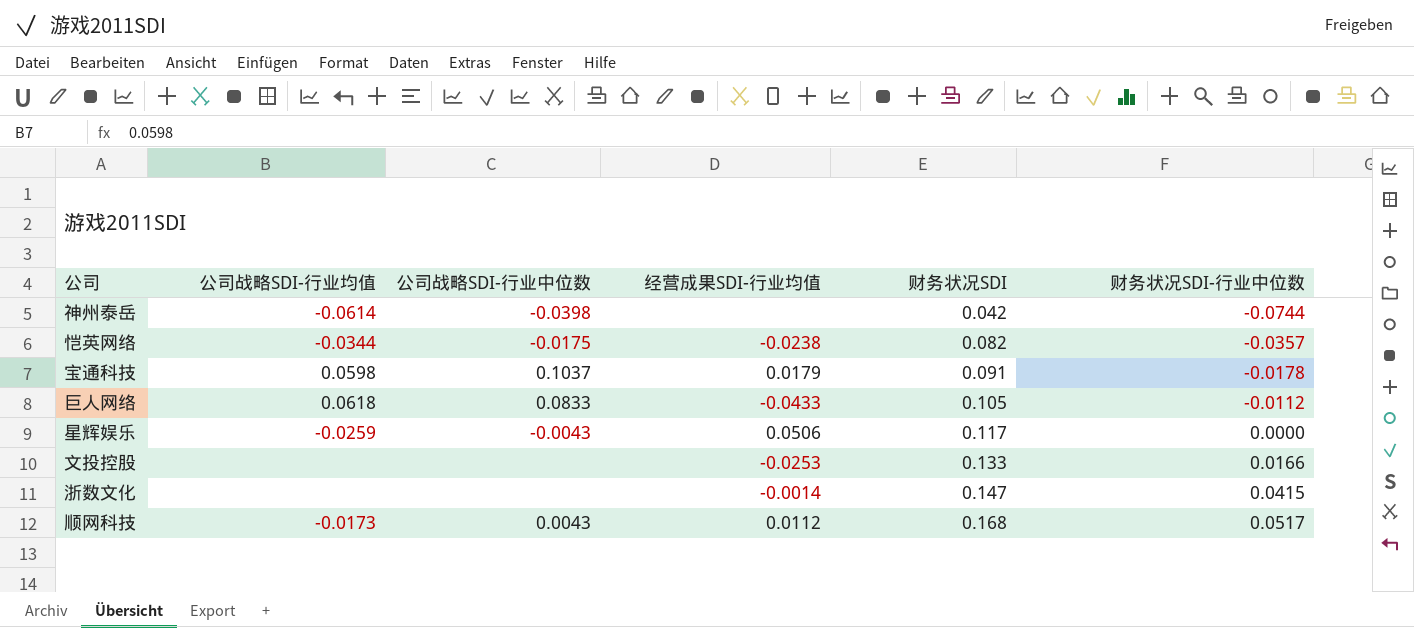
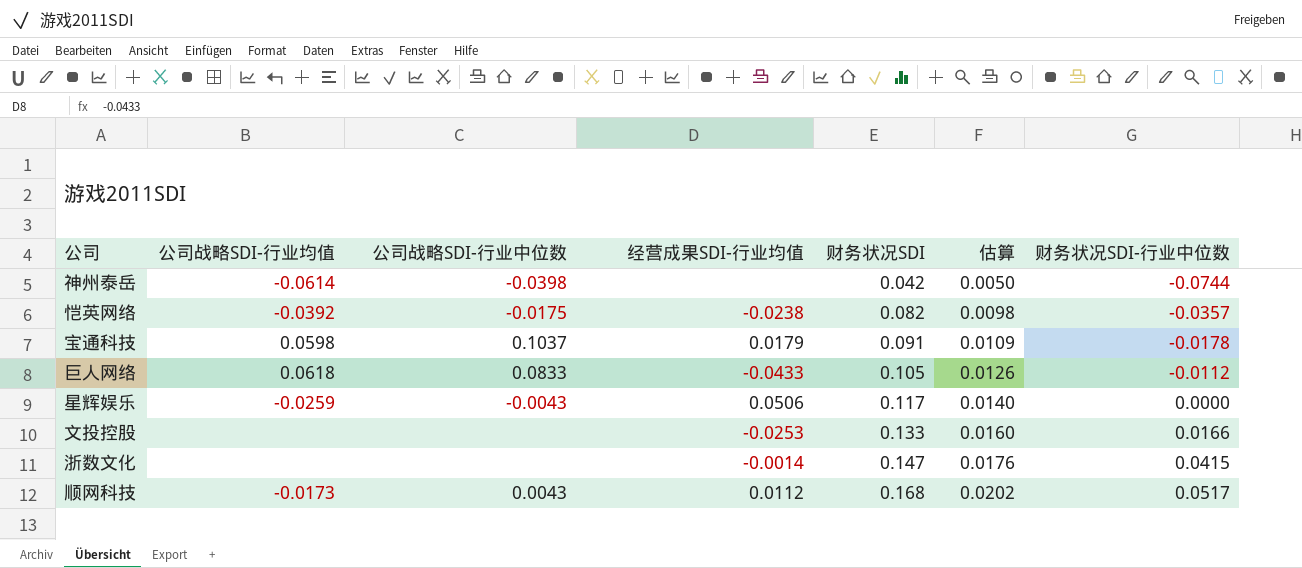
column 估算 | formula: none -> [财务状况SDI] * 0.12
恺英网络 | 公司战略SDI-行业均值: -0.0344 -> -0.0392

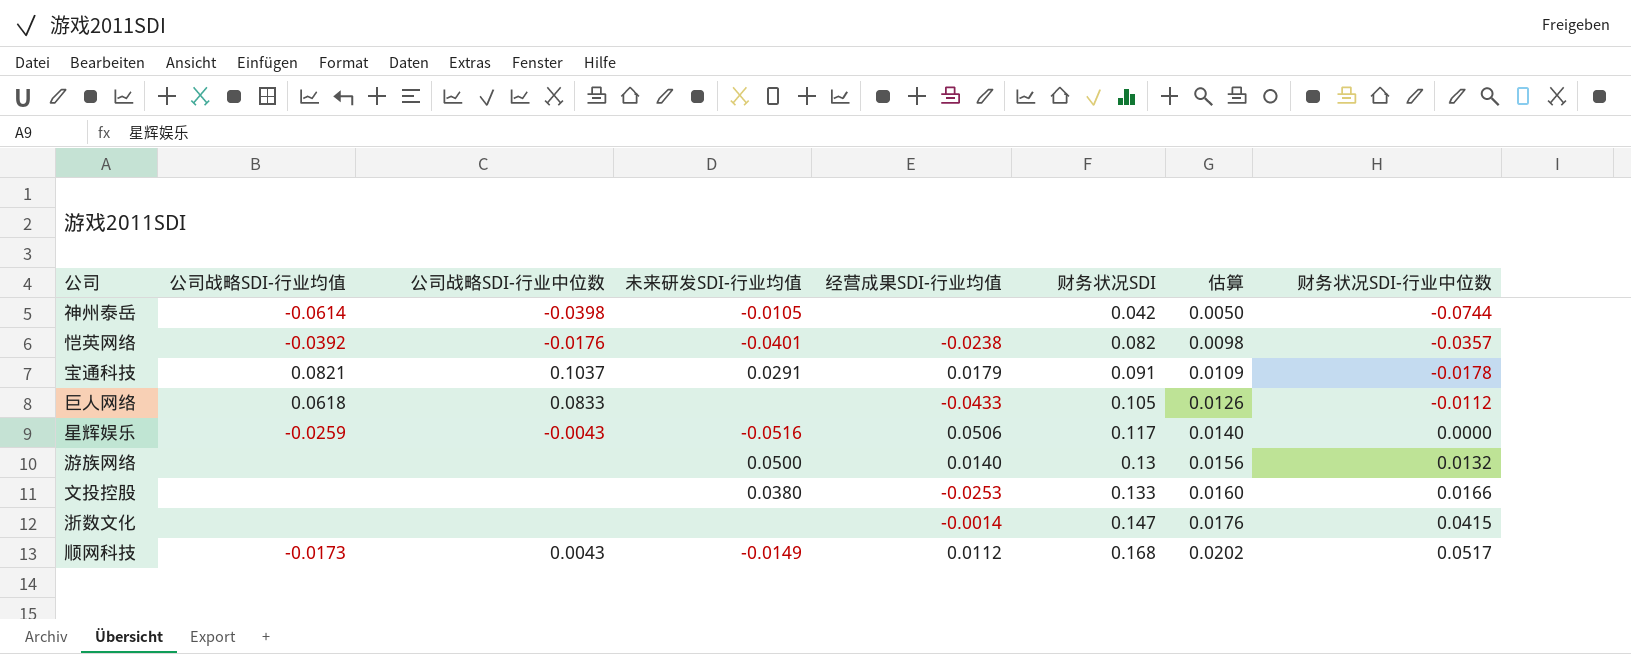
column 未来研发SDI-行业均值 | position: none -> 4
恺英网络 | 公司战略SDI-行业中位数: -0.0175 -> -0.0176
宝通科技 | 公司战略SDI-行业均值: 0.0598 -> 0.0821
row 游族网络: none -> none | none | 0.0500 | 0.0140 | 0.13 | 0.0156 | 0.0132

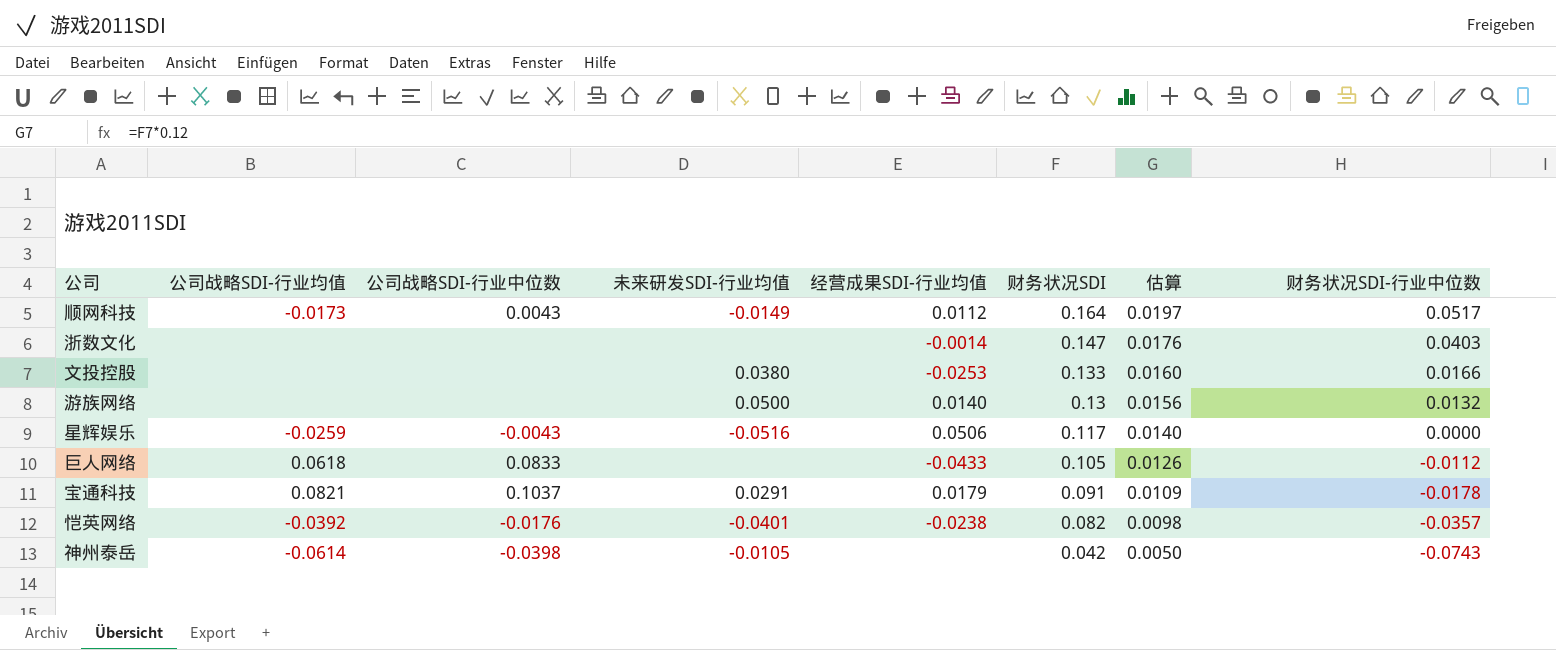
row order: 财务状况SDI ascending -> 财务状况SDI descending
顺网科技 | 财务状况SDI: 0.168 -> 0.164
顺网科技 | 估算: 0.0202 -> 0.0197
浙数文化 | 财务状况SDI-行业中位数: 0.0415 -> 0.0403
神州泰岳 | 财务状况SDI-行业中位数: -0.0744 -> -0.0743

